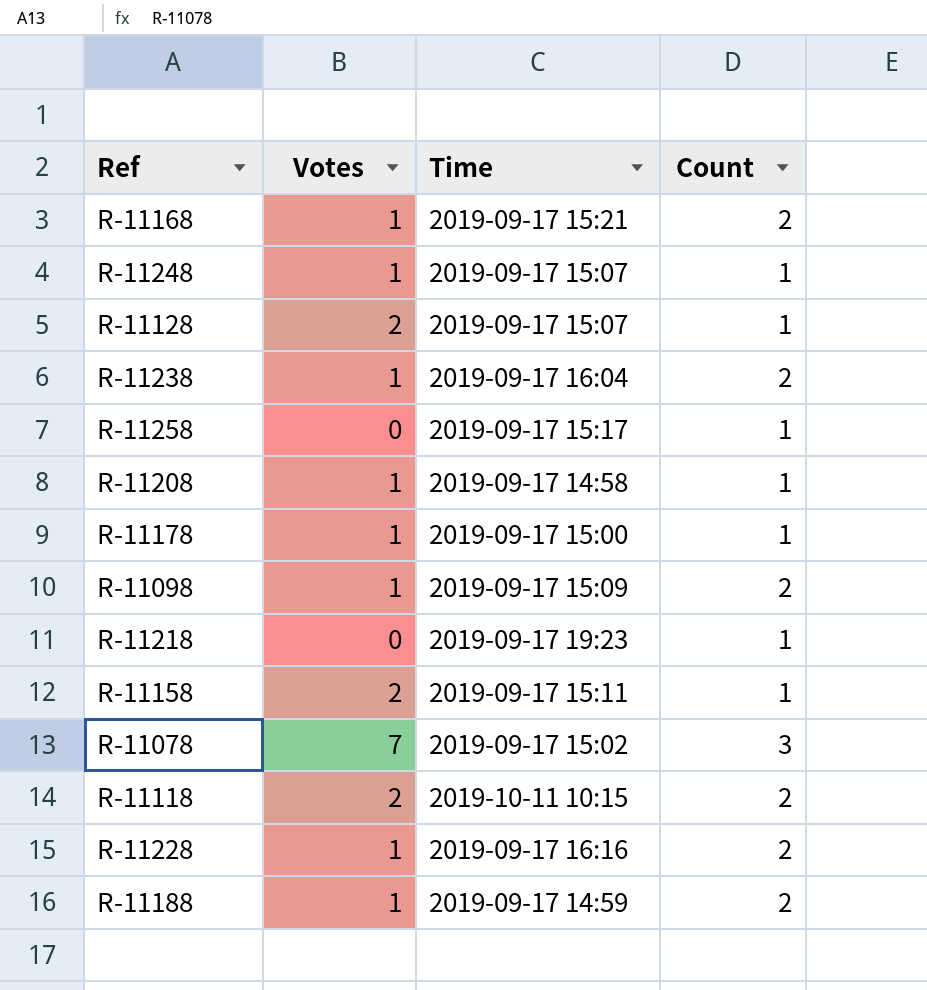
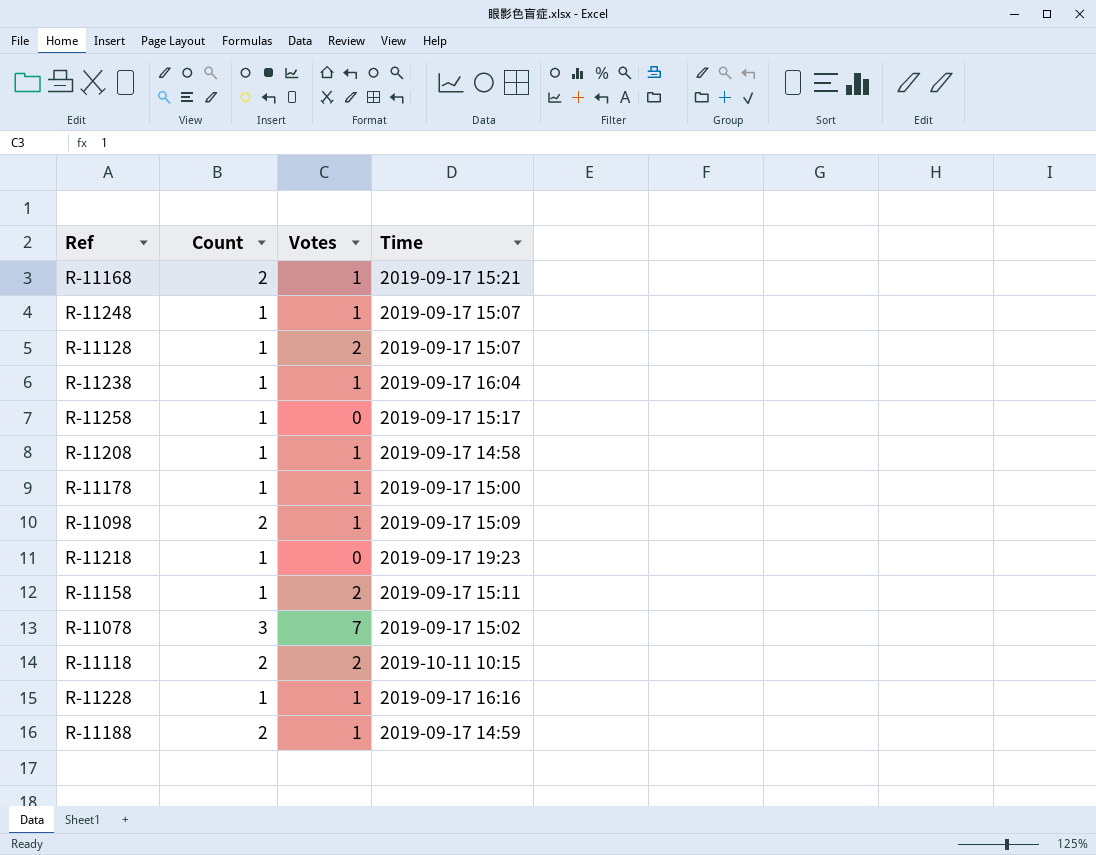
column Count | position: 4 -> 2
R-11238 | Count: 2 -> 1
R-11228 | Count: 2 -> 1

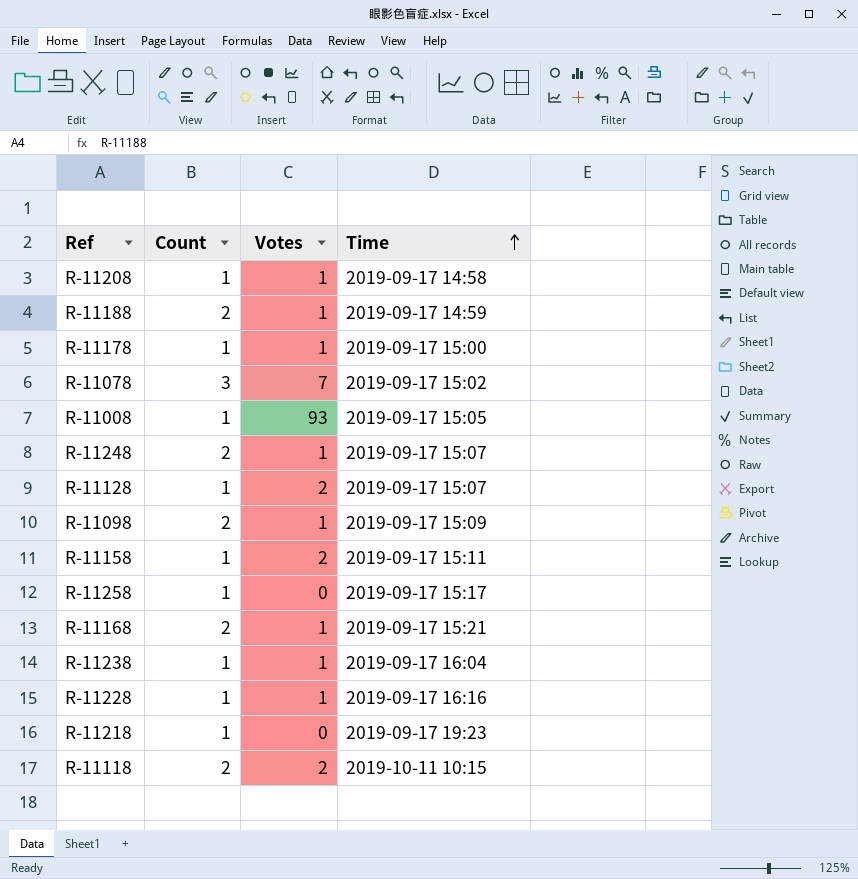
row order: none -> Time ascending
row R-11008: none -> 1 | 93 | 2019-09-17 15:05
R-11248 | Count: 1 -> 2

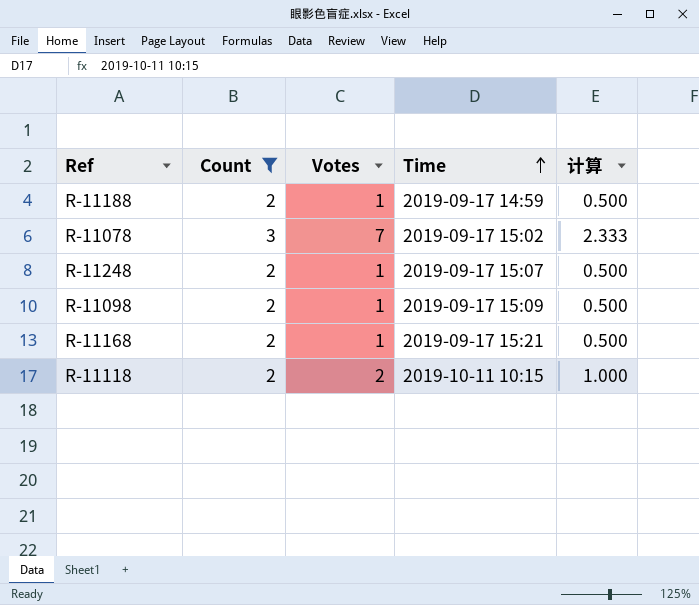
filter: none -> Count != 1
column 计算 | formula: none -> [Votes] / [Count]

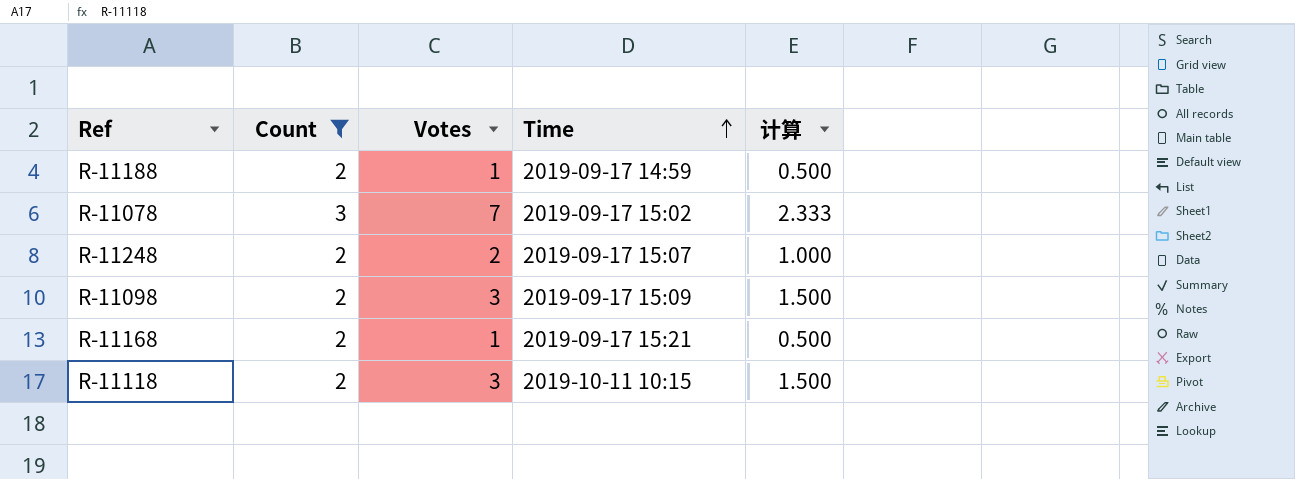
R-11248 | Votes: 1 -> 2
R-11248 | 计算: 0.500 -> 1.000
R-11098 | Votes: 1 -> 3
R-11098 | 计算: 0.500 -> 1.500
R-11118 | Votes: 2 -> 3
R-11118 | 计算: 1.000 -> 1.500

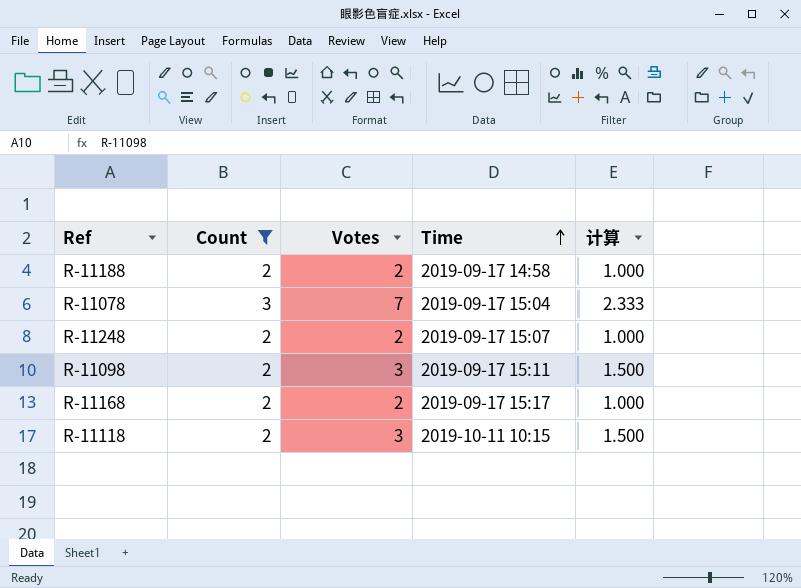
R-11188 | Votes: 1 -> 2
R-11188 | Time: 2019-09-17 14:59 -> 2019-09-17 14:58
R-11188 | 计算: 0.500 -> 1.000
R-11078 | Time: 2019-09-17 15:02 -> 2019-09-17 15:04
R-11098 | Time: 2019-09-17 15:09 -> 2019-09-17 15:11
R-11168 | Votes: 1 -> 2
R-11168 | Time: 2019-09-17 15:21 -> 2019-09-17 15:17
R-11168 | 计算: 0.500 -> 1.000

